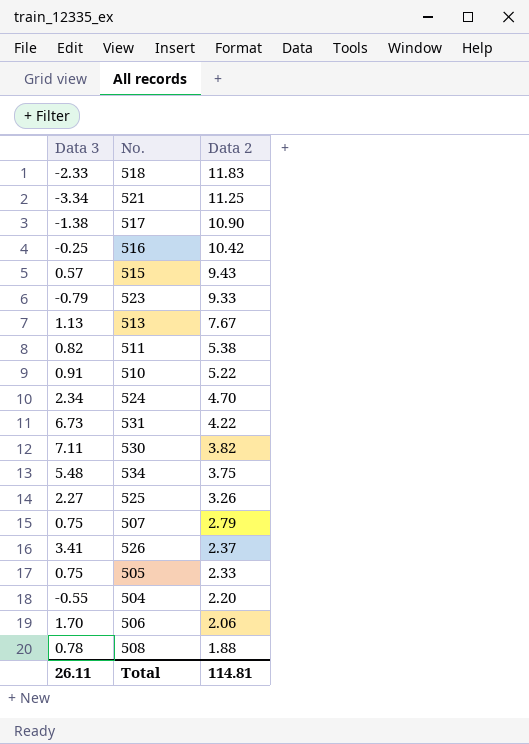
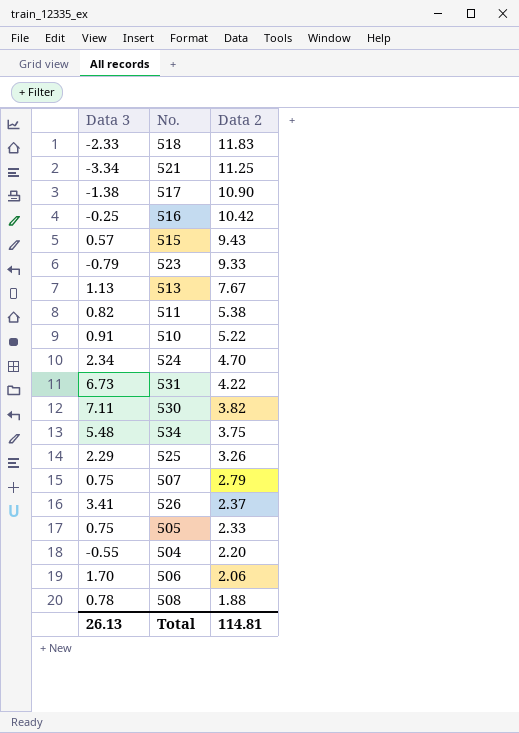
525 | Data 3: 2.27 -> 2.29
Total | Data 3: 26.11 -> 26.13

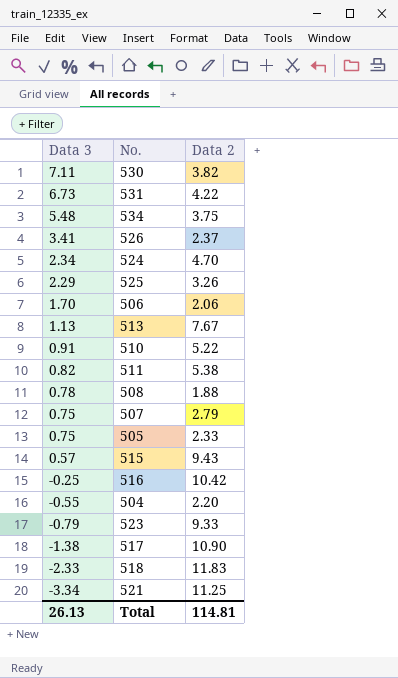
row order: Data 2 descending -> Data 3 descending

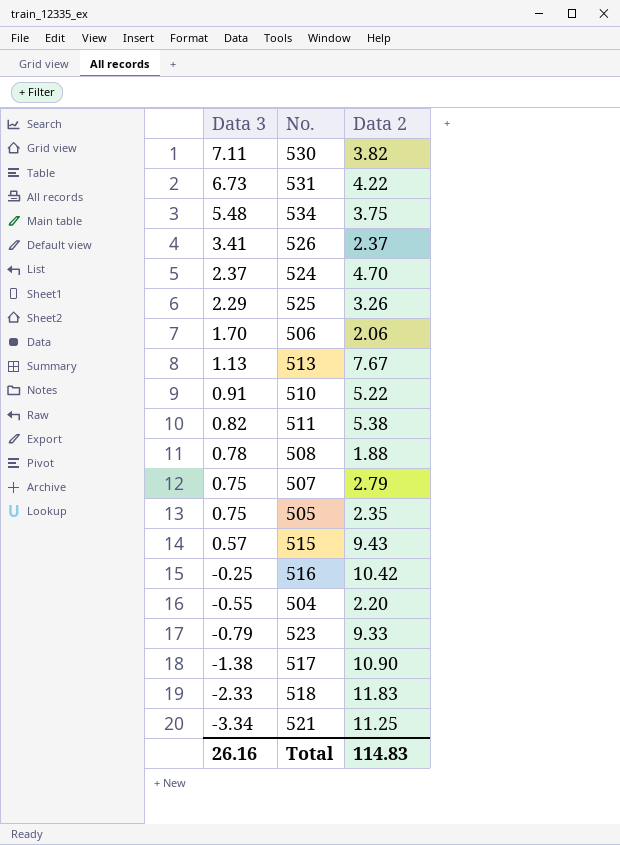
524 | Data 3: 2.34 -> 2.37
505 | Data 2: 2.33 -> 2.35
Total | Data 3: 26.13 -> 26.16
Total | Data 2: 114.81 -> 114.83

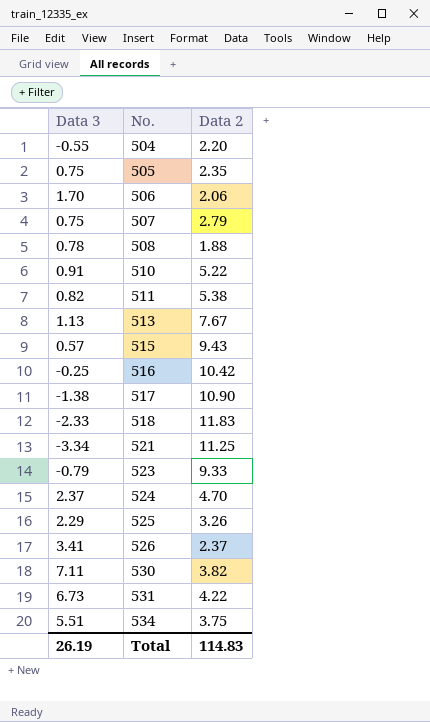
row order: Data 3 descending -> No. ascending
534 | Data 3: 5.48 -> 5.51
Total | Data 3: 26.16 -> 26.19

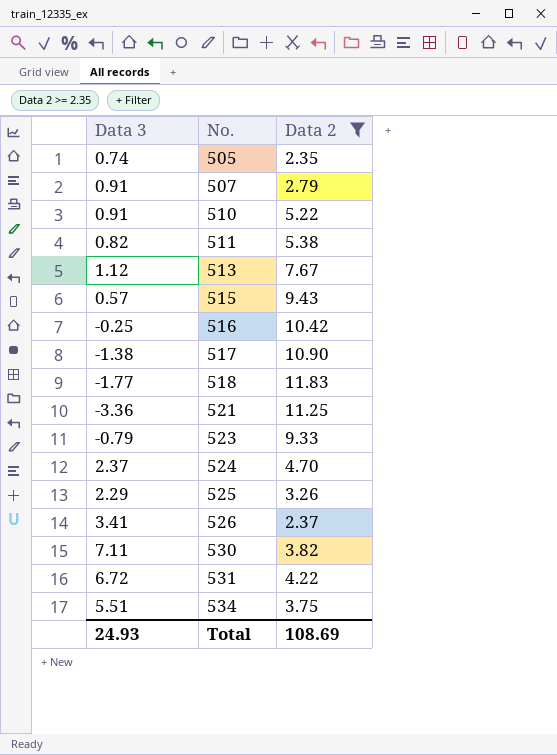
filter: none -> Data 2 >= 2.35
505 | Data 3: 0.75 -> 0.74
507 | Data 3: 0.75 -> 0.91
513 | Data 3: 1.13 -> 1.12
518 | Data 3: -2.33 -> -1.77
521 | Data 3: -3.34 -> -3.36
531 | Data 3: 6.73 -> 6.72
Total | Data 3: 26.19 -> 24.93
Total | Data 2: 114.83 -> 108.69

